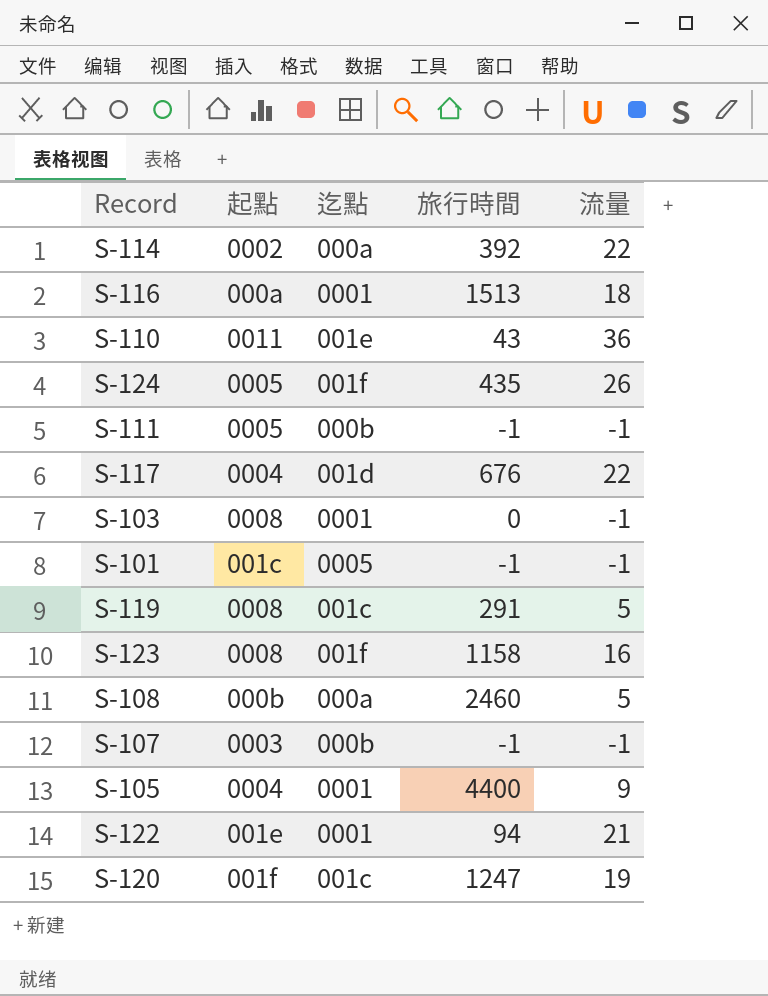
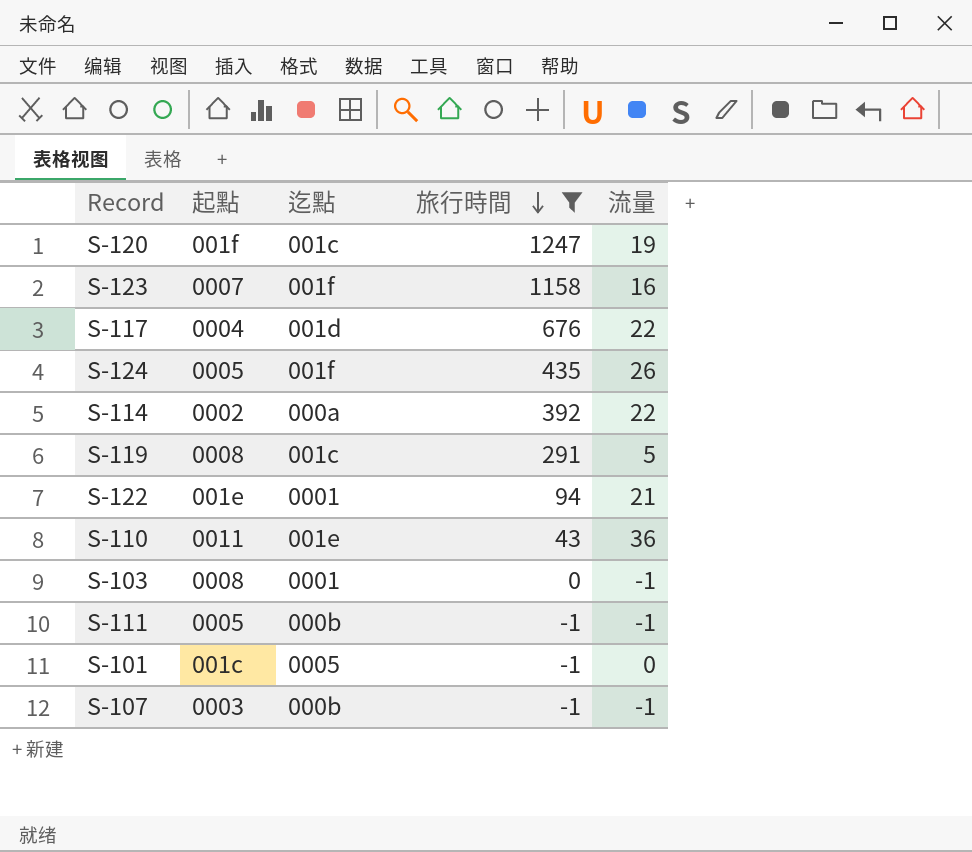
filter: none -> 旅行時間 <= 1247
row order: none -> 旅行時間 descending
S-123 | 起點: 0008 -> 0007
S-101 | 流量: -1 -> 0

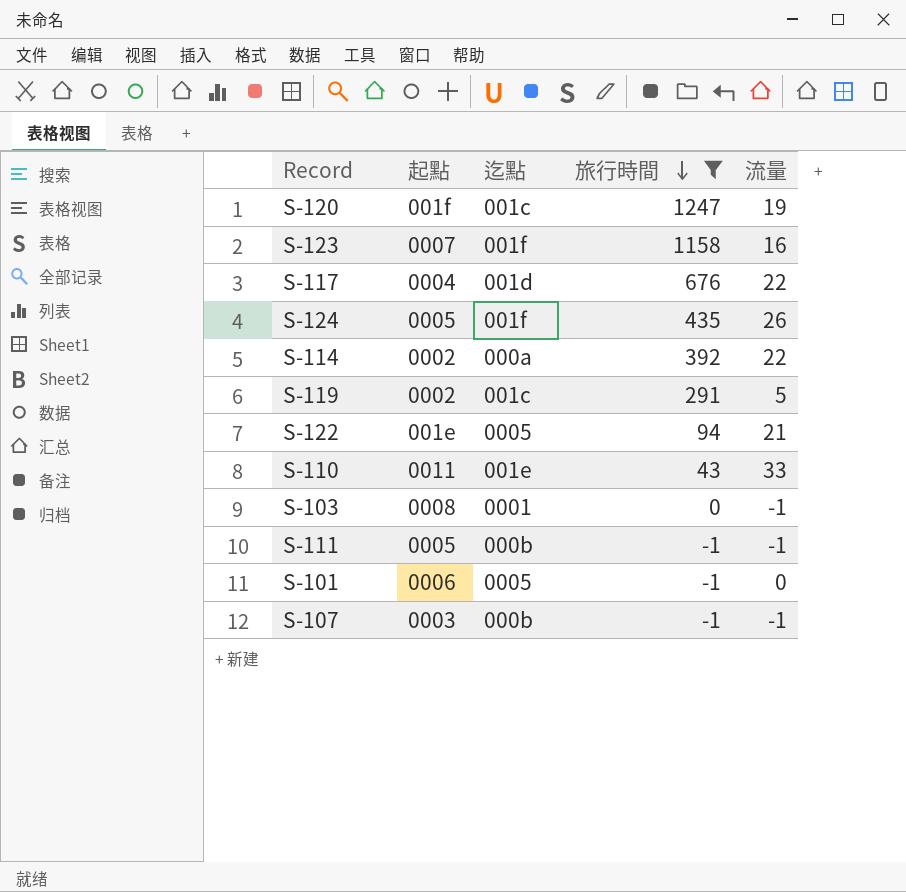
S-119 | 起點: 0008 -> 0002
S-122 | 迄點: 0001 -> 0005
S-110 | 流量: 36 -> 33
S-101 | 起點: 001c -> 0006

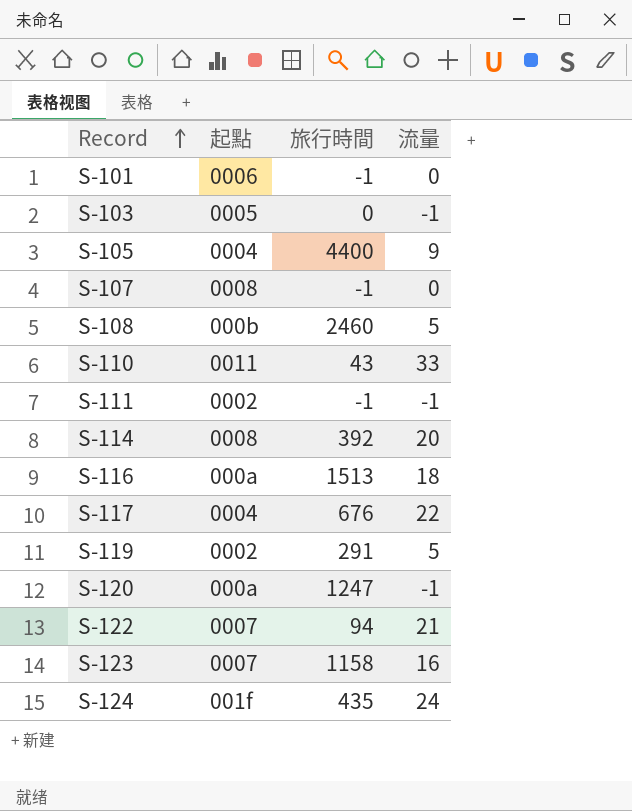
filter: 旅行時間 <= 1247 -> none
row order: 旅行時間 descending -> Record ascending
column 迄點 | position: 3 -> none
S-103 | 起點: 0008 -> 0005
S-107 | 起點: 0003 -> 0008
S-107 | 流量: -1 -> 0
S-111 | 起點: 0005 -> 0002
S-114 | 起點: 0002 -> 0008
S-114 | 流量: 22 -> 20
S-120 | 起點: 001f -> 000a
S-120 | 流量: 19 -> -1
S-122 | 起點: 001e -> 0007
S-124 | 起點: 0005 -> 001f
S-124 | 流量: 26 -> 24

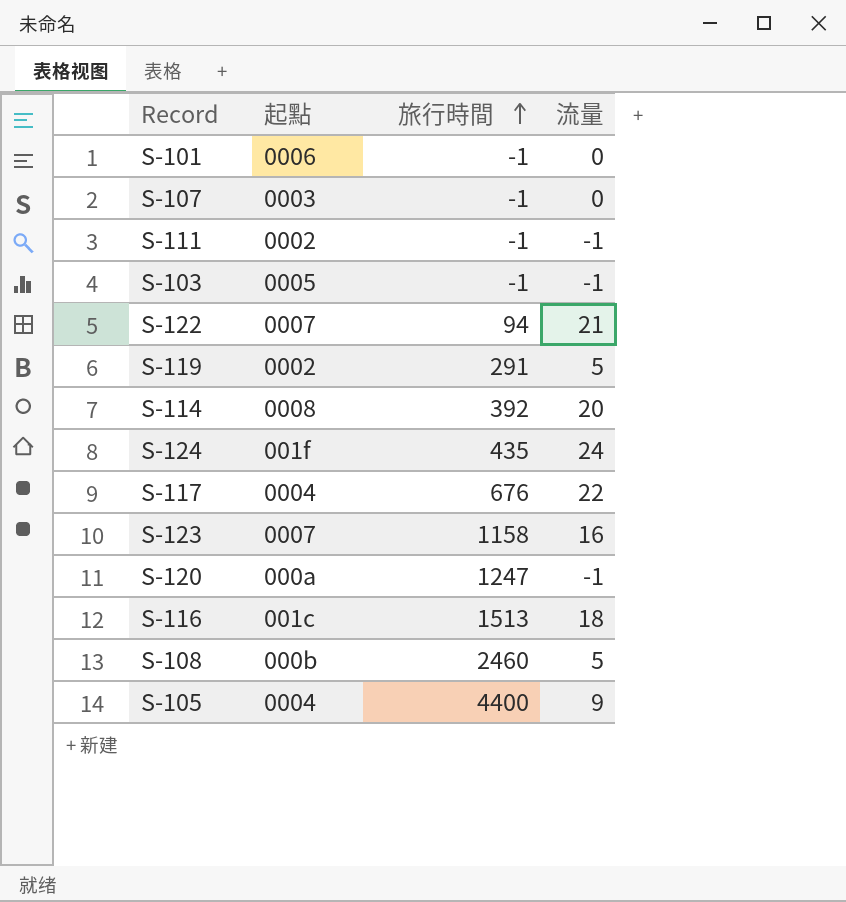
row order: Record ascending -> 旅行時間 ascending
row S-110: 0011 | 43 | 33 -> none
S-107 | 起點: 0008 -> 0003
S-103 | 旅行時間: 0 -> -1
S-116 | 起點: 000a -> 001c

